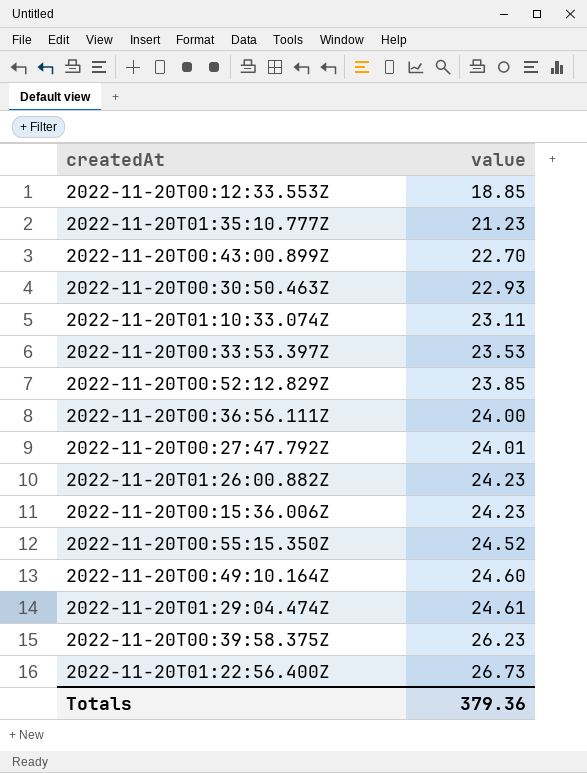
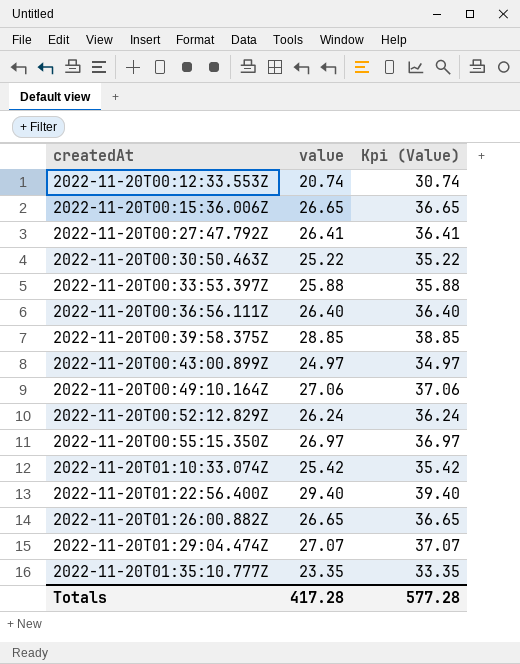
row order: value ascending -> createdAt ascending
column Kpi (Value) | formula: none -> [value] + 10
2022-11-20T00:12:33.553Z | value: 18.85 -> 20.74
2022-11-20T00:15:36.006Z | value: 24.23 -> 26.65
2022-11-20T00:27:47.792Z | value: 24.01 -> 26.41
2022-11-20T00:30:50.463Z | value: 22.93 -> 25.22
2022-11-20T00:33:53.397Z | value: 23.53 -> 25.88
2022-11-20T00:36:56.111Z | value: 24.00 -> 26.40
2022-11-20T00:39:58.375Z | value: 26.23 -> 28.85
2022-11-20T00:43:00.899Z | value: 22.70 -> 24.97
2022-11-20T00:49:10.164Z | value: 24.60 -> 27.06
2022-11-20T00:52:12.829Z | value: 23.85 -> 26.24
2022-11-20T00:55:15.350Z | value: 24.52 -> 26.97
2022-11-20T01:10:33.074Z | value: 23.11 -> 25.42
2022-11-20T01:22:56.400Z | value: 26.73 -> 29.40
2022-11-20T01:26:00.882Z | value: 24.23 -> 26.65
2022-11-20T01:29:04.474Z | value: 24.61 -> 27.07
2022-11-20T01:35:10.777Z | value: 21.23 -> 23.35
Totals | value: 379.36 -> 417.28

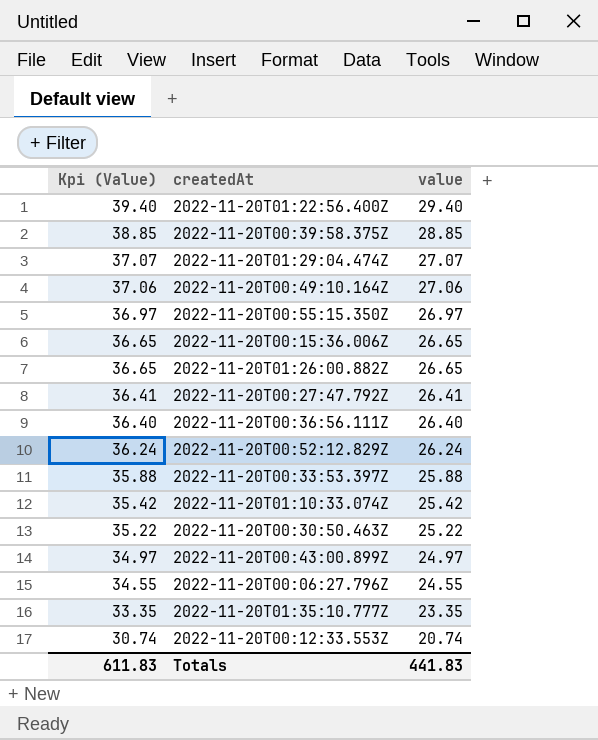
row order: createdAt ascending -> Kpi (Value) descending
column Kpi (Value) | position: 3 -> 1
row 2022-11-20T00:06:27.796Z: none -> 34.55 | 24.55
Totals | Kpi (Value): 577.28 -> 611.83
Totals | value: 417.28 -> 441.83

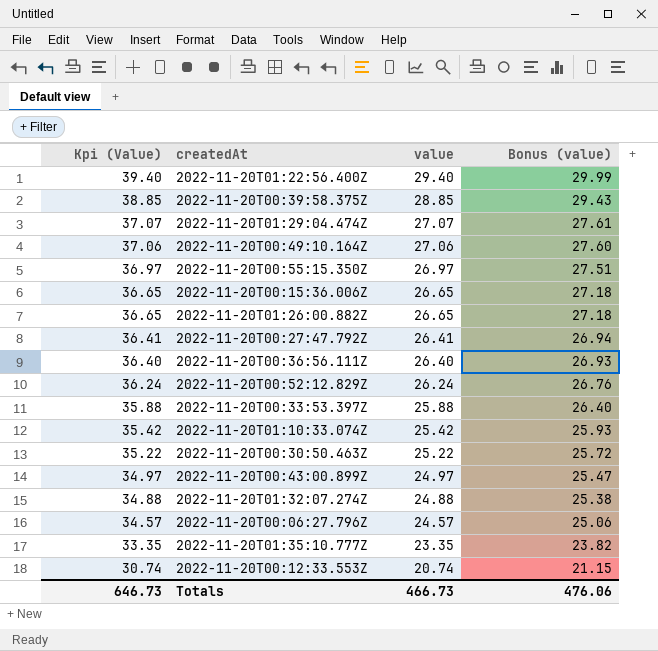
column Bonus (value) | formula: none -> [value] * 1.02
row 2022-11-20T01:32:07.274Z: none -> 34.88 | 24.88 | 25.38
2022-11-20T00:06:27.796Z | Kpi (Value): 34.55 -> 34.57
2022-11-20T00:06:27.796Z | value: 24.55 -> 24.57
Totals | Kpi (Value): 611.83 -> 646.73
Totals | value: 441.83 -> 466.73

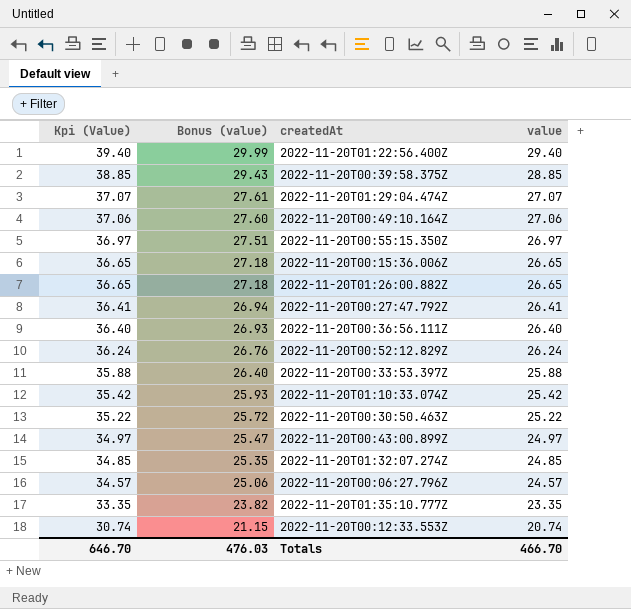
column Bonus (value) | position: 4 -> 2
2022-11-20T01:32:07.274Z | Kpi (Value): 34.88 -> 34.85
2022-11-20T01:32:07.274Z | Bonus (value): 25.38 -> 25.35
2022-11-20T01:32:07.274Z | value: 24.88 -> 24.85
Totals | Kpi (Value): 646.73 -> 646.70
Totals | Bonus (value): 476.06 -> 476.03
Totals | value: 466.73 -> 466.70

